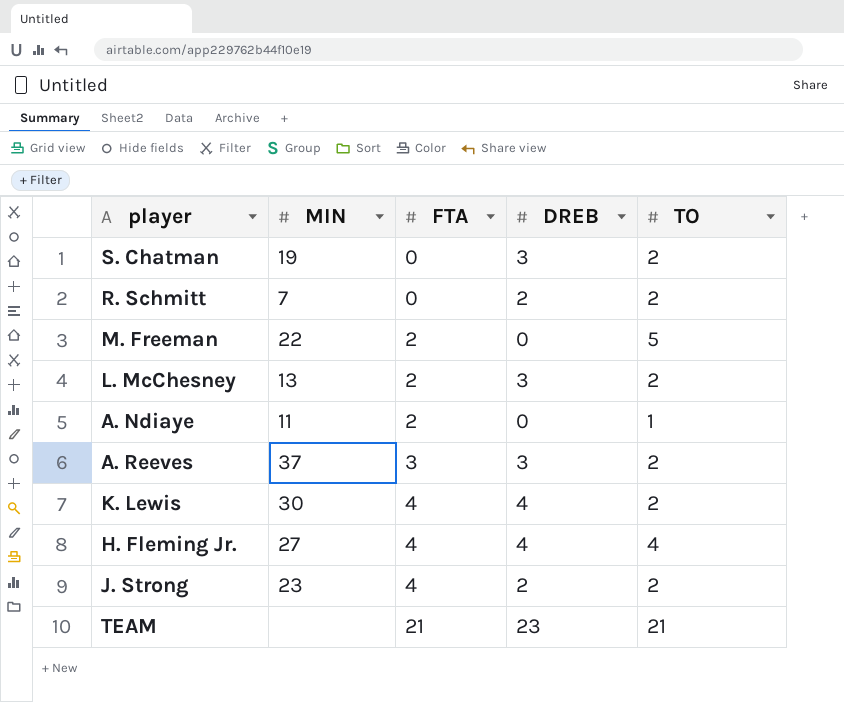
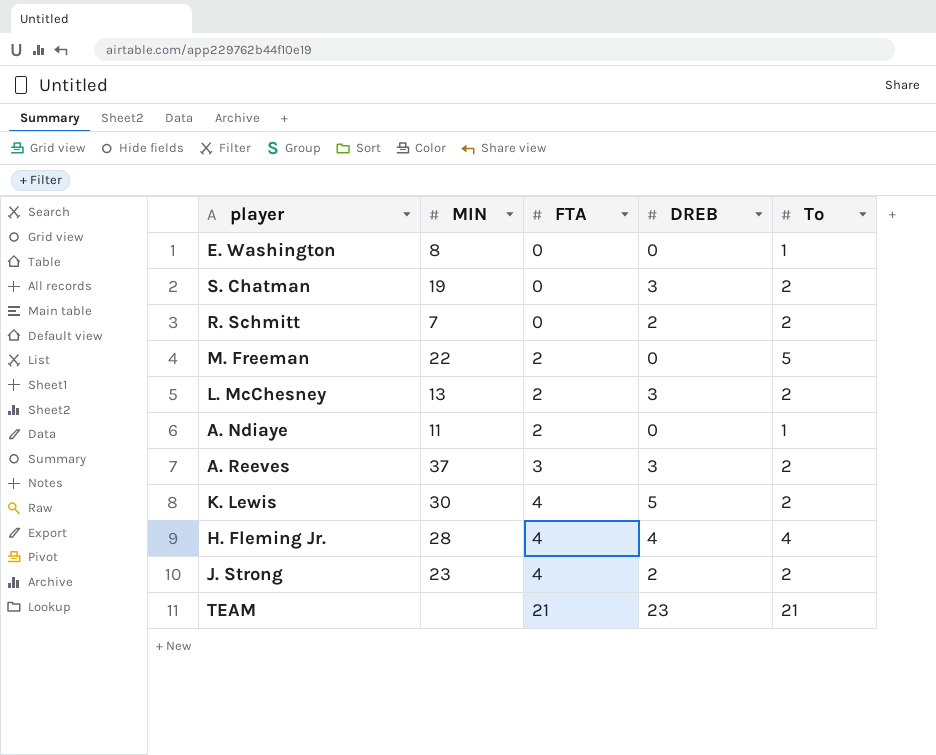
column name: TO -> To
row E. Washington: none -> 8 | 0 | 0 | 1
K. Lewis | DREB: 4 -> 5
H. Fleming Jr. | MIN: 27 -> 28

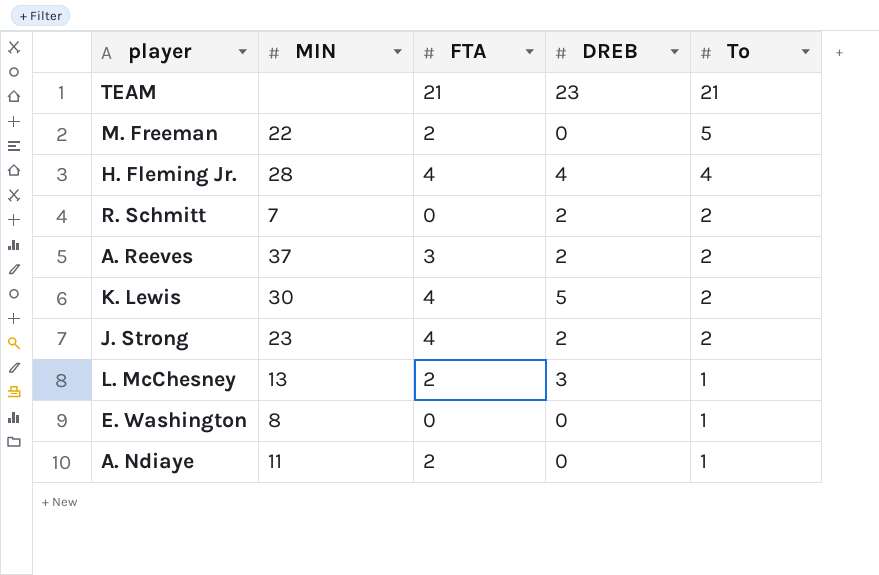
row order: FTA ascending -> To descending
row S. Chatman: 19 | 0 | 3 | 2 -> none
A. Reeves | DREB: 3 -> 2
L. McChesney | To: 2 -> 1

